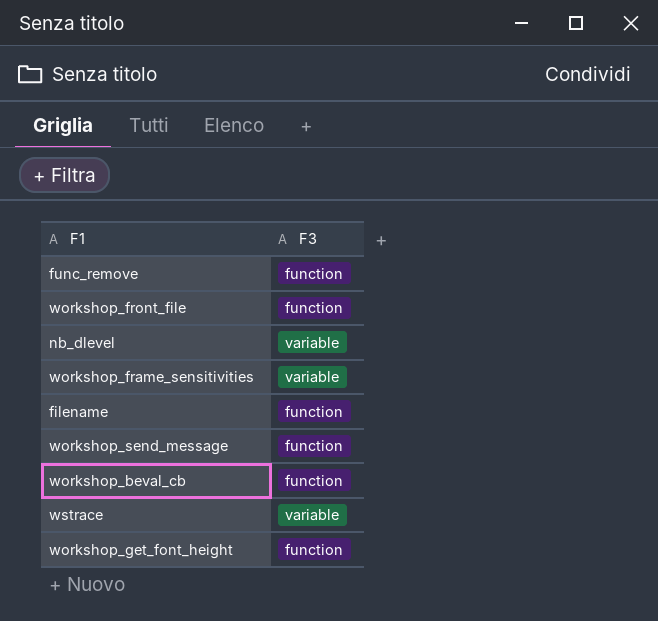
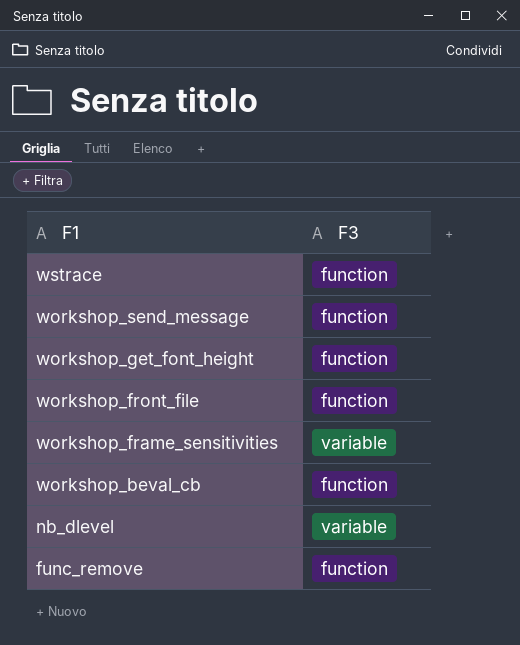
row order: none -> F1 descending
row filename: function -> none
wstrace | F3: variable -> function

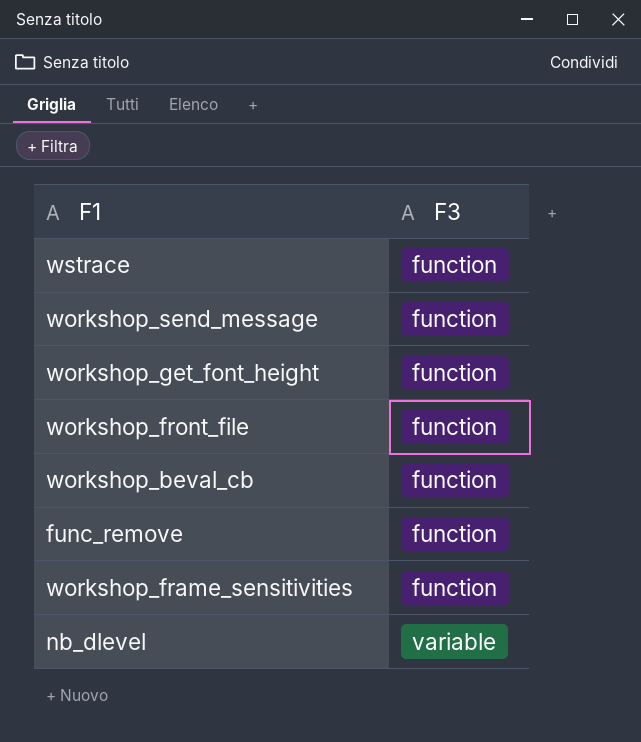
row order: F1 descending -> F3 ascending
workshop_frame_sensitivities | F3: variable -> function

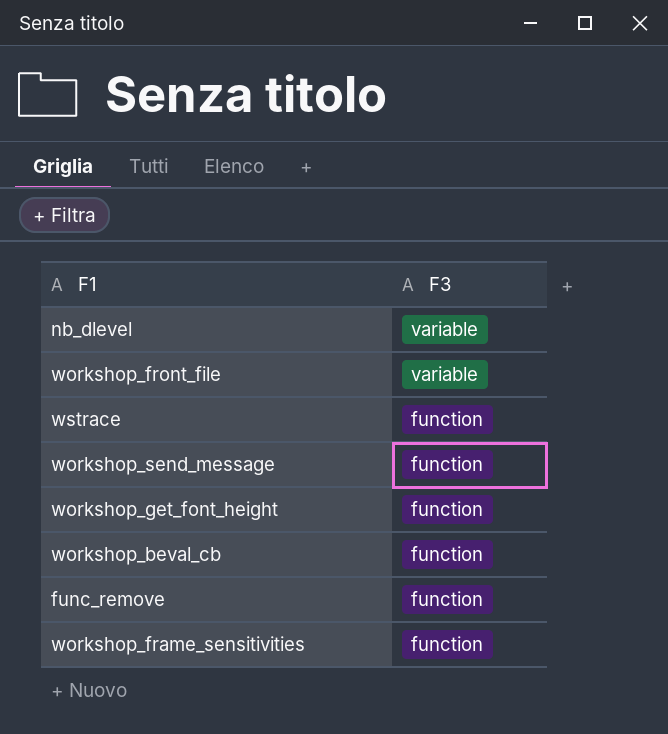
row order: F3 ascending -> F3 descending
workshop_front_file | F3: function -> variable

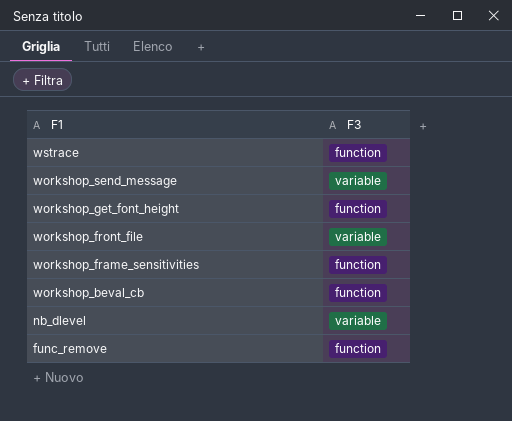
row order: F3 descending -> F1 descending
workshop_send_message | F3: function -> variable

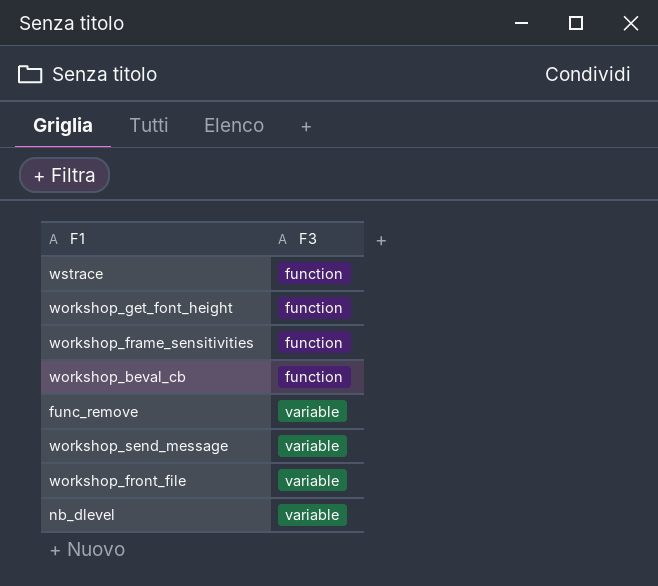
row order: F1 descending -> F3 ascending
func_remove | F3: function -> variable

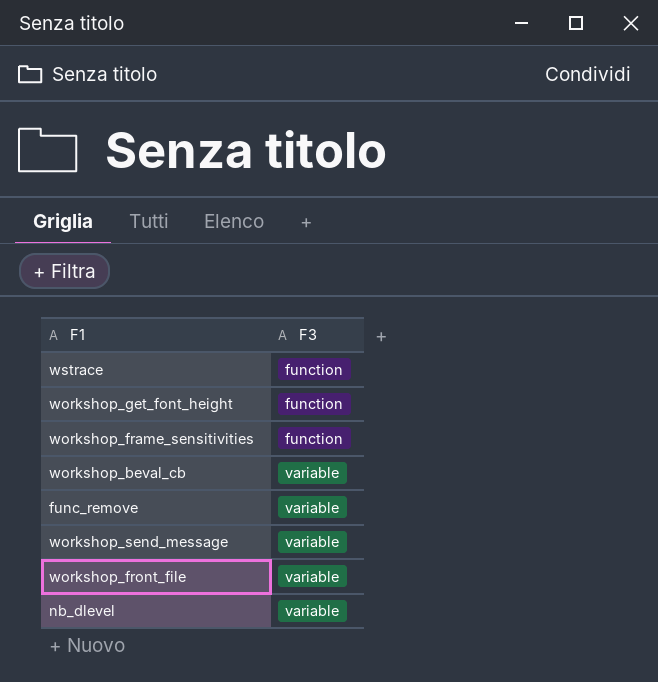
workshop_beval_cb | F3: function -> variable

